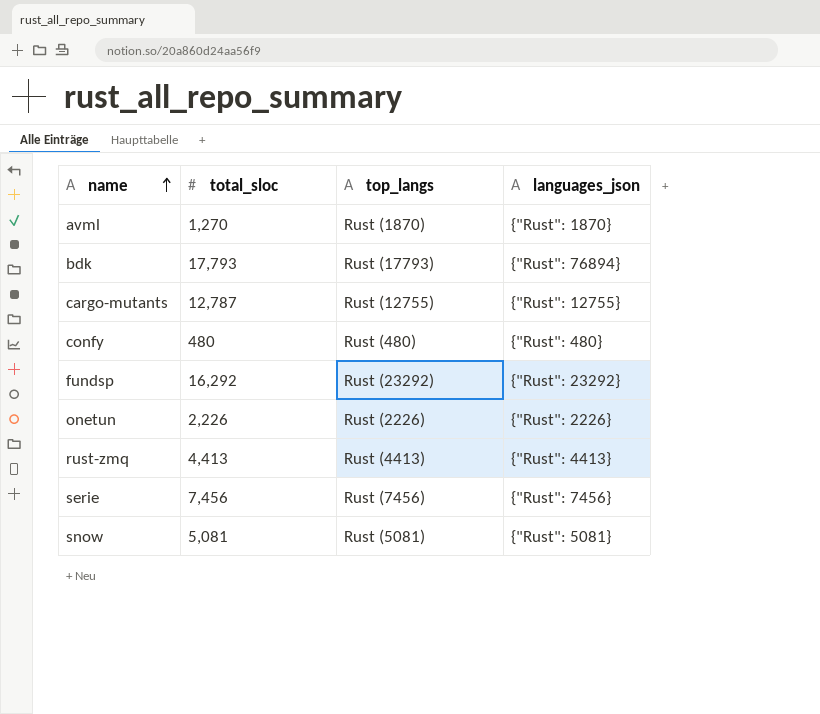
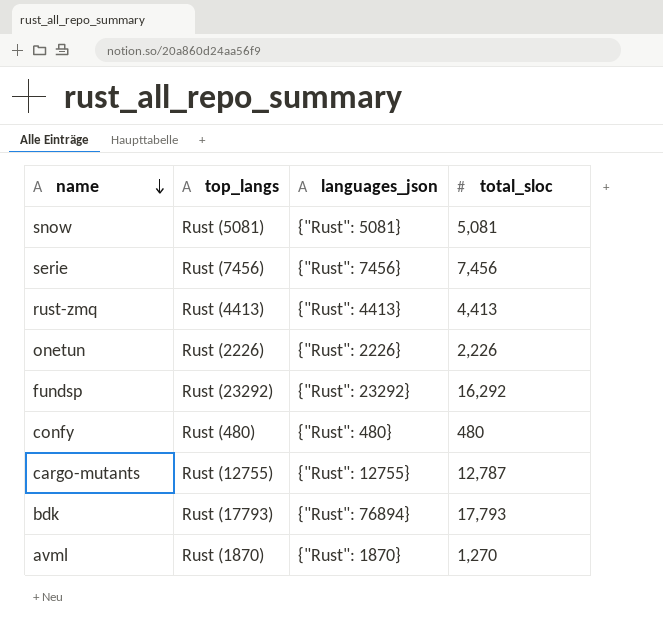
row order: name ascending -> name descending
column total_sloc | position: 2 -> 4

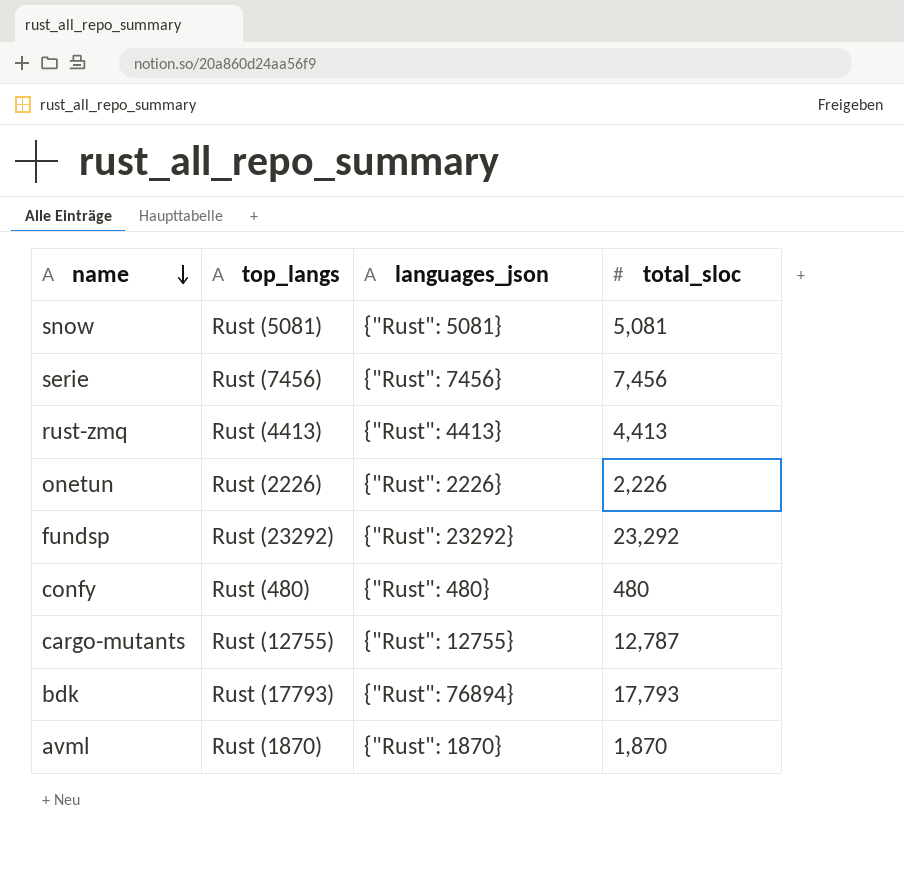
fundsp | total_sloc: 16,292 -> 23,292
avml | total_sloc: 1,270 -> 1,870

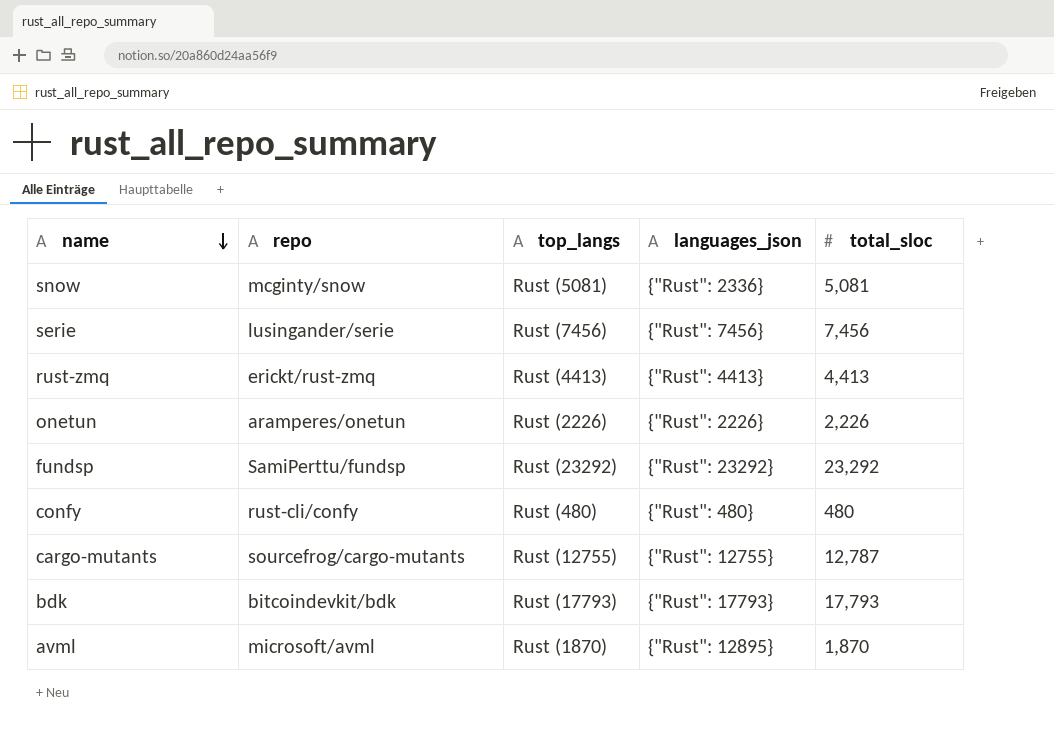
column repo | position: none -> 2
snow | languages_json: {"Rust": 5081} -> {"Rust": 2336}
bdk | languages_json: {"Rust": 76894} -> {"Rust": 17793}
avml | languages_json: {"Rust": 1870} -> {"Rust": 12895}

